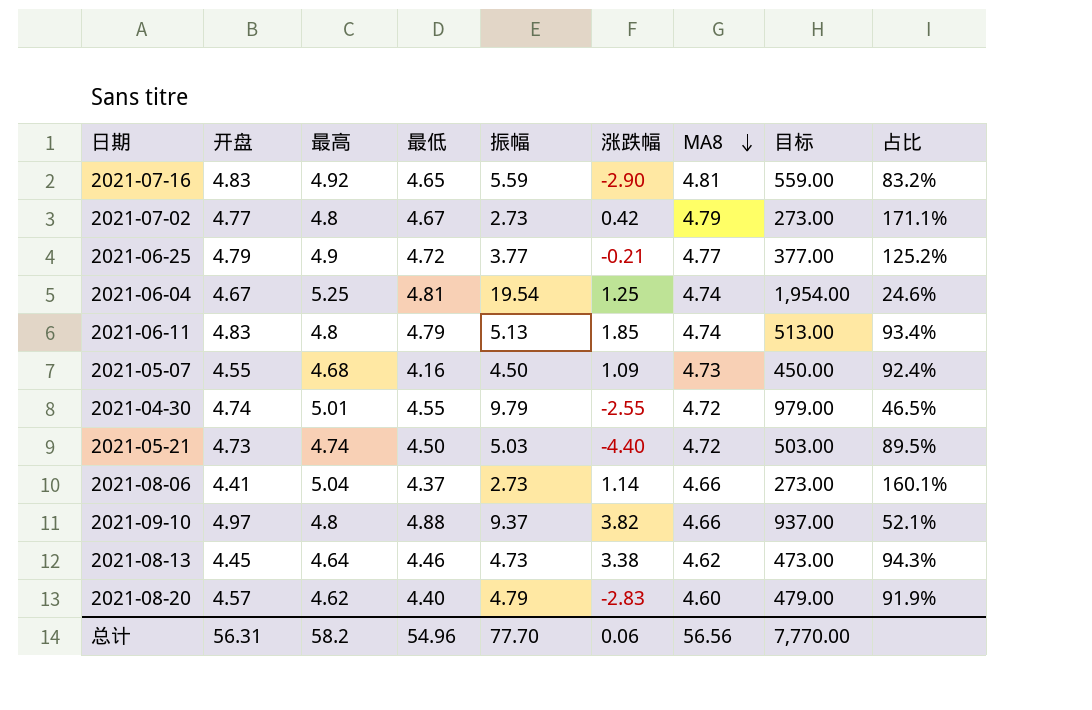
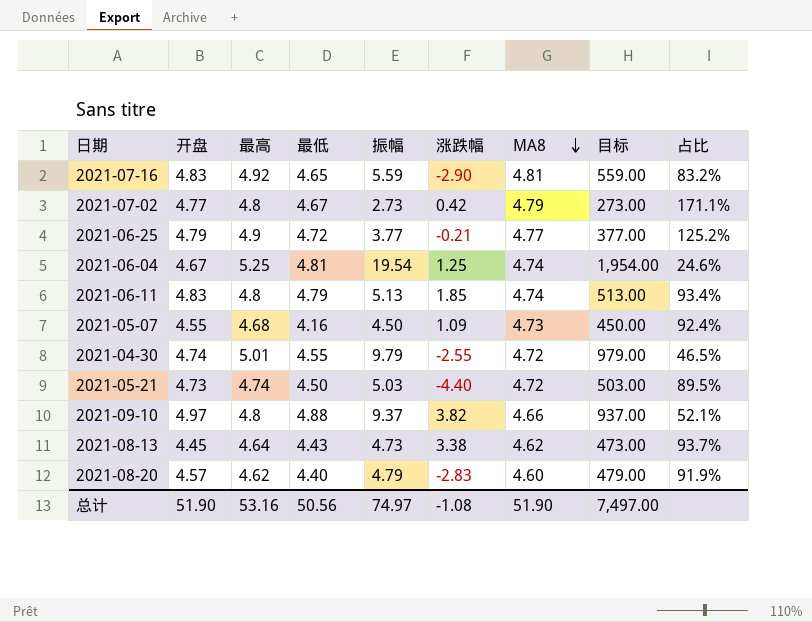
row 2021-08-06: 4.41 | 5.04 | 4.37 | 2.73 | 1.14 | 4.66 | 273.00 | 160.1% -> none
2021-08-13 | 最低: 4.46 -> 4.43
2021-08-13 | 占比: 94.3% -> 93.7%
总计 | 开盘: 56.31 -> 51.90
总计 | 最高: 58.2 -> 53.16
总计 | 最低: 54.96 -> 50.56
总计 | 振幅: 77.70 -> 74.97
总计 | 涨跌幅: 0.06 -> -1.08
总计 | MA8: 56.56 -> 51.90
总计 | 目标: 7,770.00 -> 7,497.00

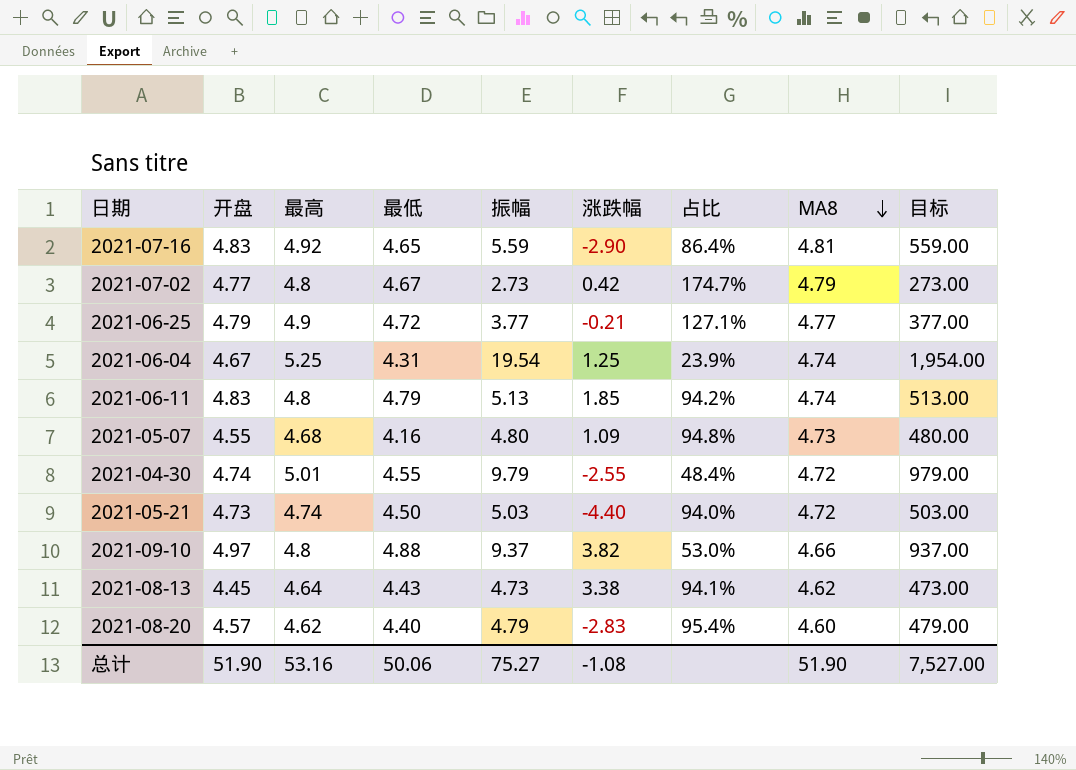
column 占比 | formula: [最低] / [振幅] -> [开盘] / [振幅]
column 占比 | position: 9 -> 7
2021-06-04 | 最低: 4.81 -> 4.31
2021-05-07 | 振幅: 4.50 -> 4.80
2021-05-07 | 目标: 450.00 -> 480.00
总计 | 最低: 50.56 -> 50.06
总计 | 振幅: 74.97 -> 75.27
总计 | 目标: 7,497.00 -> 7,527.00

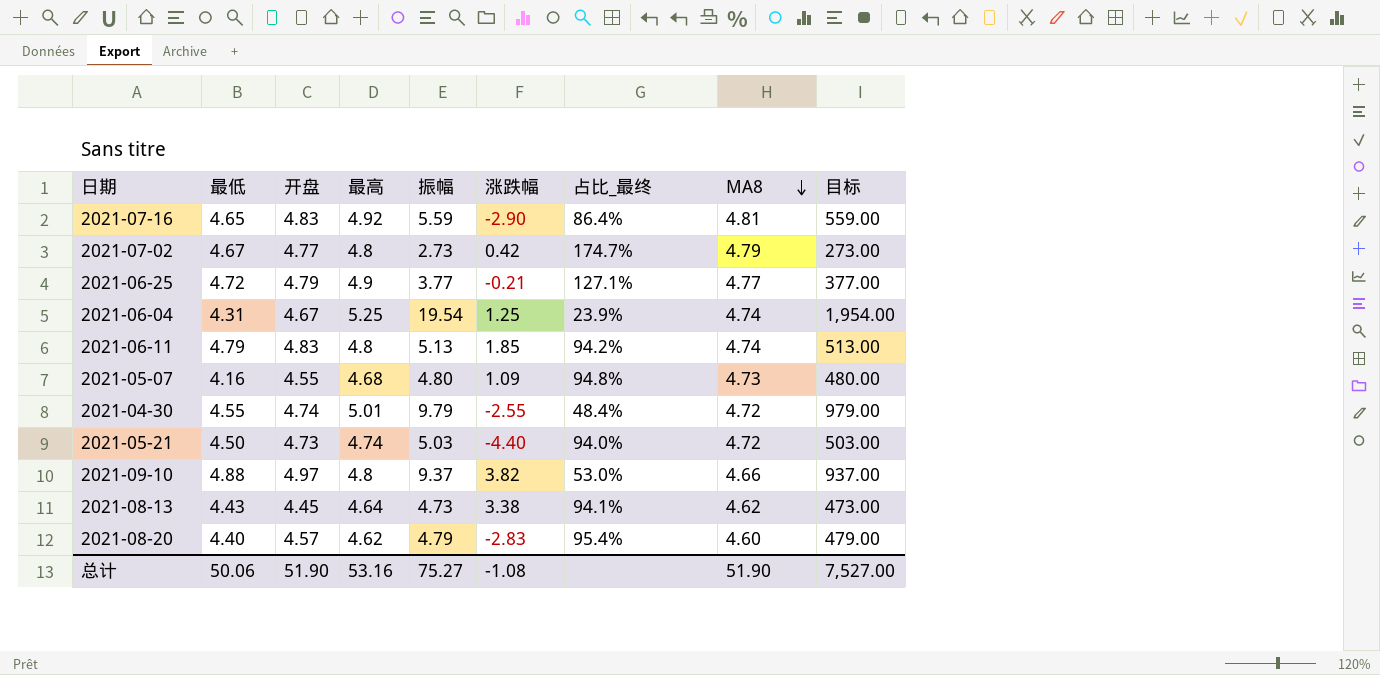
column 最低 | position: 4 -> 2
column name: 占比 -> 占比_最终

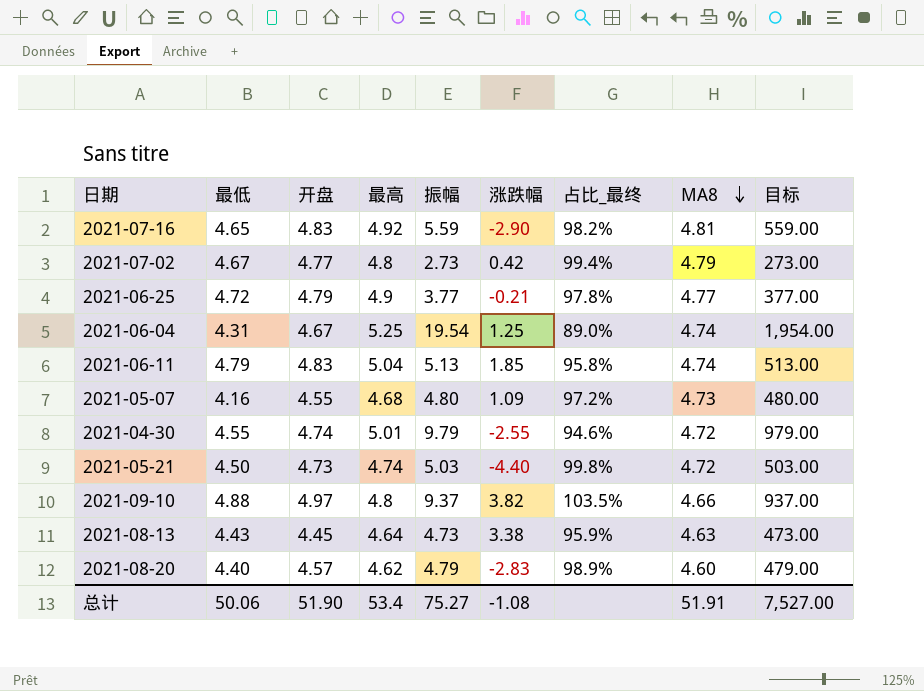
column 占比_最终 | formula: [开盘] / [振幅] -> [开盘] / [最高]
2021-06-11 | 最高: 4.8 -> 5.04
2021-08-13 | MA8: 4.62 -> 4.63
总计 | 最高: 53.16 -> 53.4
总计 | MA8: 51.90 -> 51.91

